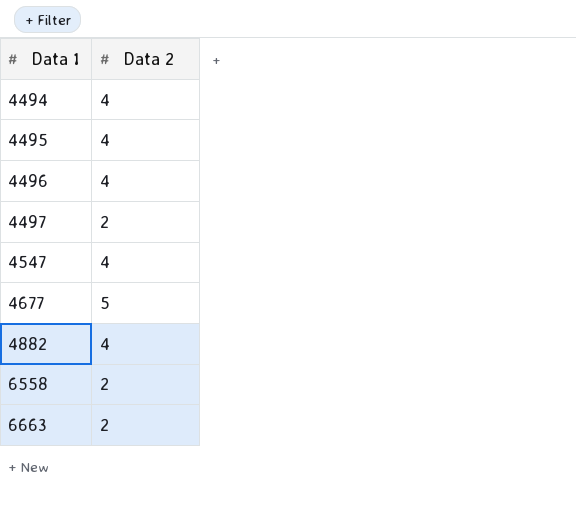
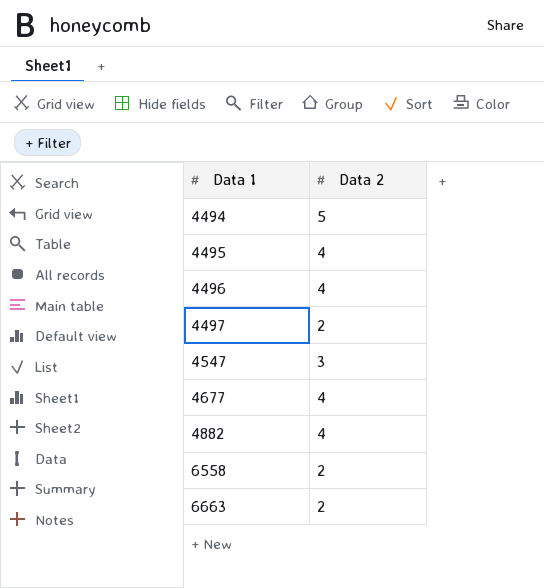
4494 | Data 2: 4 -> 5
4547 | Data 2: 4 -> 3
4677 | Data 2: 5 -> 4

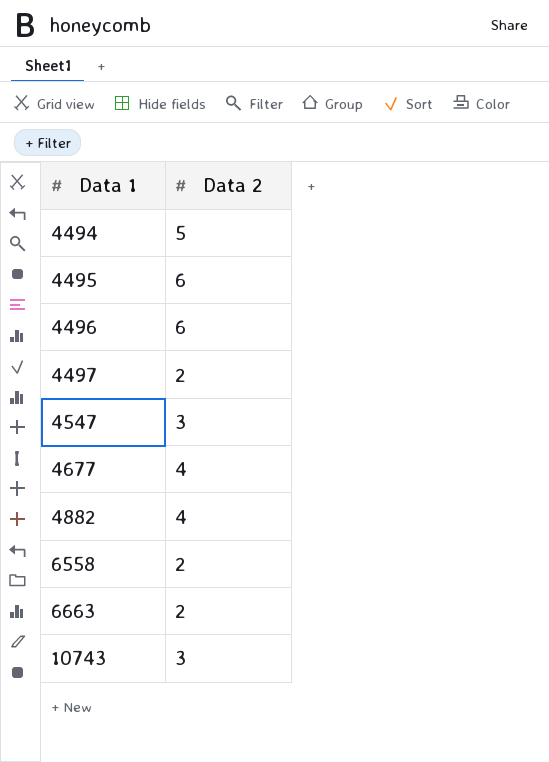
4495 | Data 2: 4 -> 6
4496 | Data 2: 4 -> 6
row 10743: none -> 3

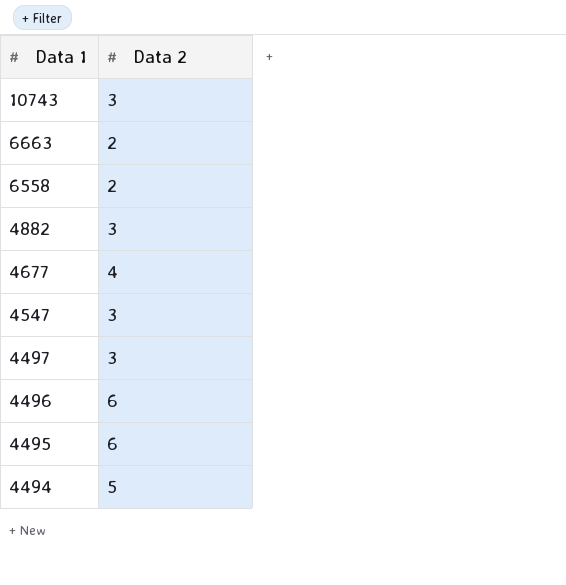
row order: Data 1 ascending -> Data 1 descending
4882 | Data 2: 4 -> 3
4497 | Data 2: 2 -> 3

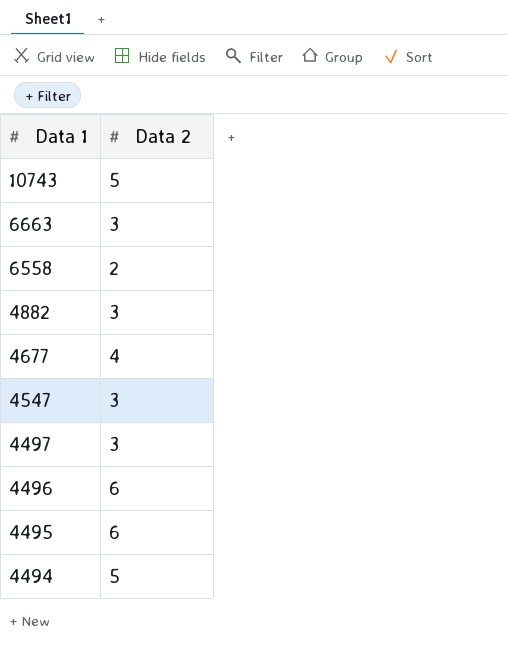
10743 | Data 2: 3 -> 5
6663 | Data 2: 2 -> 3

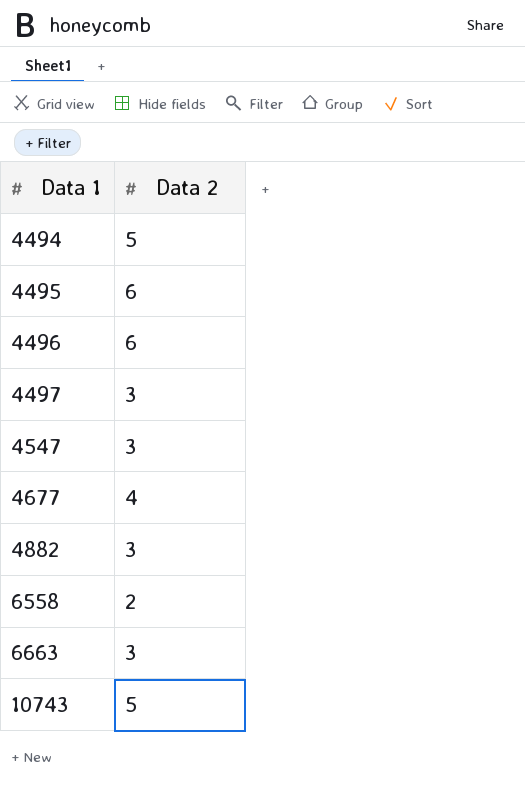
row order: Data 1 descending -> Data 1 ascending

